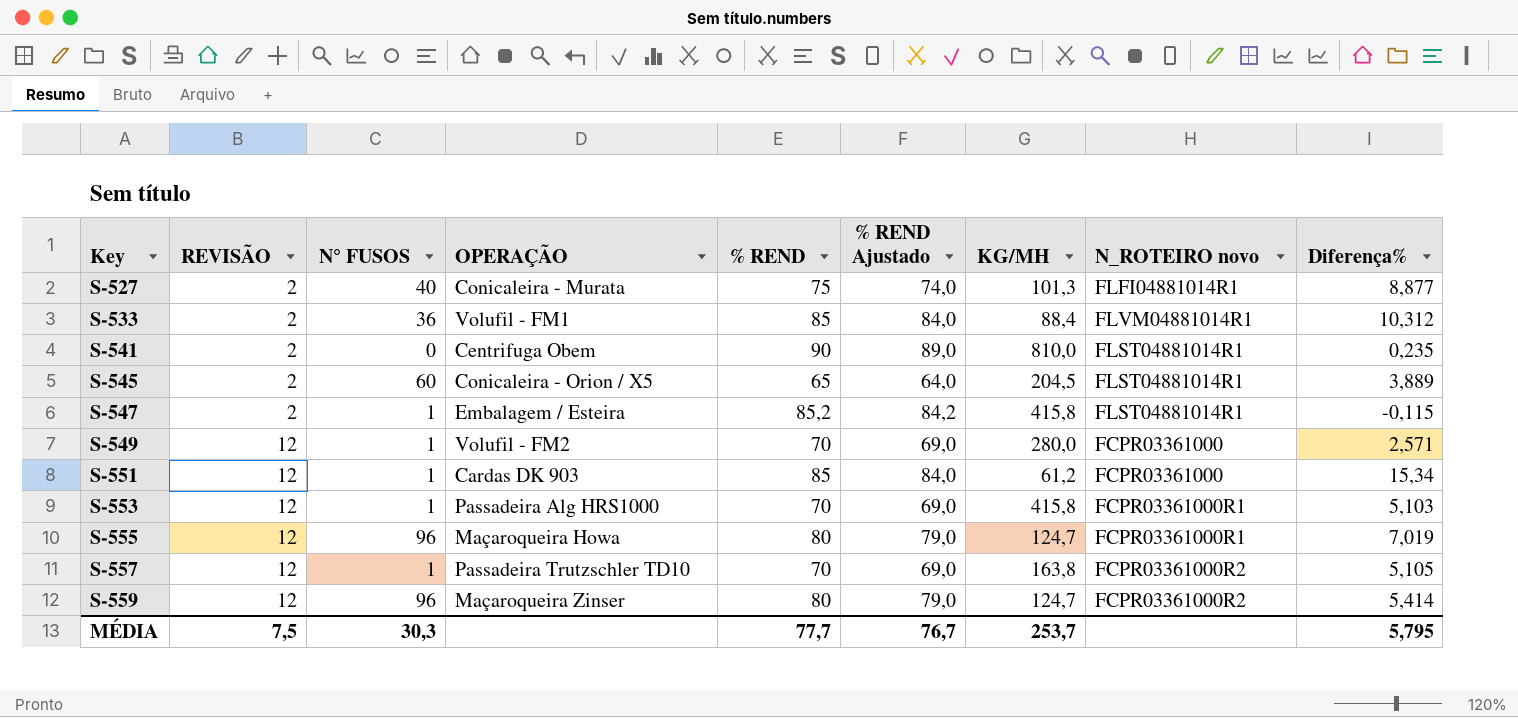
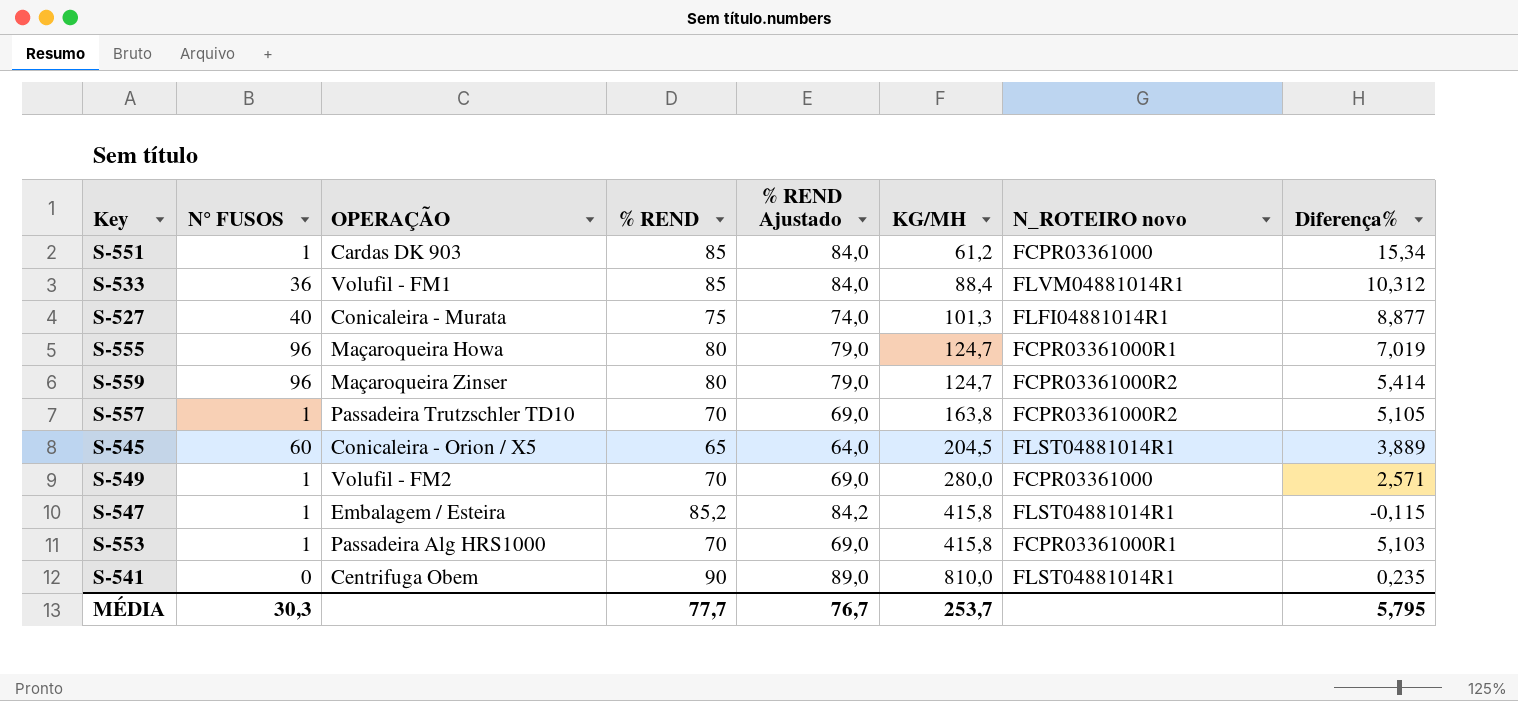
row order: Key ascending -> KG/MH ascending
column REVISÃO | position: 2 -> none

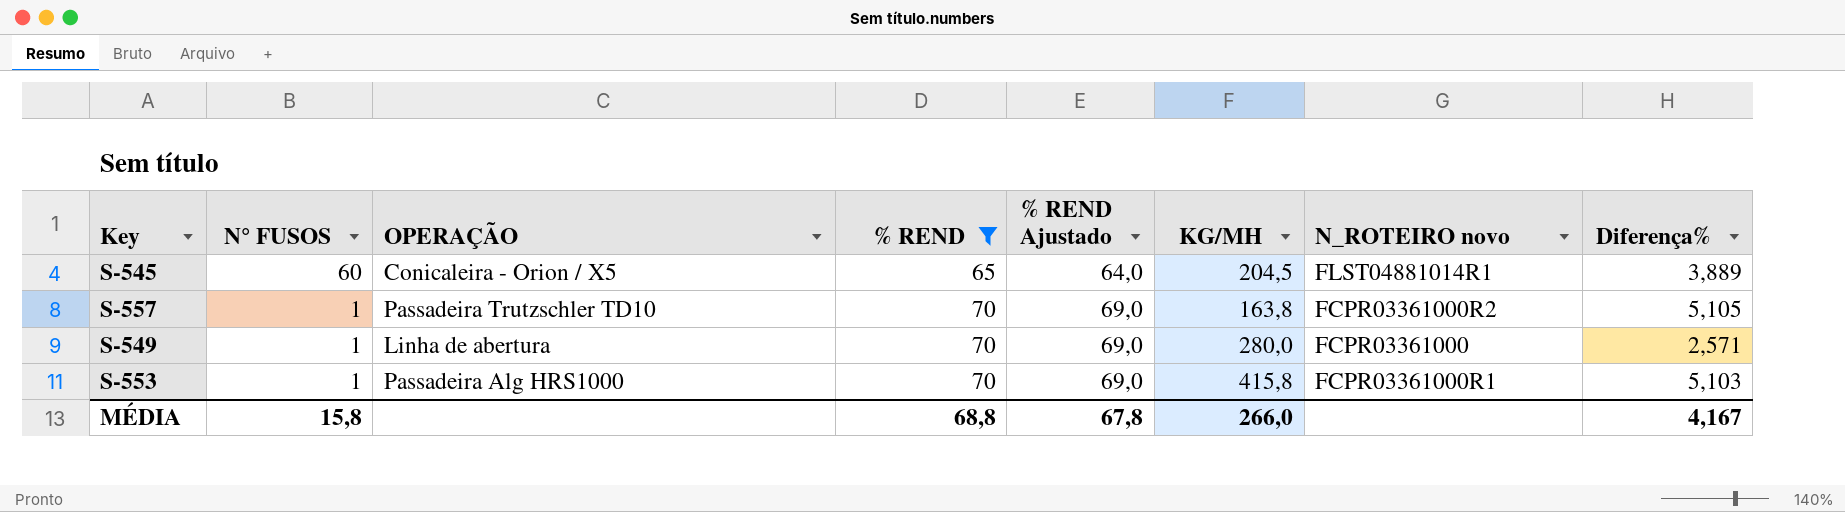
filter: none -> % REND <= 70
row order: KG/MH ascending -> N° FUSOS descending
S-549 | OPERAÇÃO: Volufil - FM2 -> Linha de abertura
MÉDIA | N° FUSOS: 30,3 -> 15,8
MÉDIA | % REND: 77,7 -> 68,8
MÉDIA | % REND Ajustado: 76,7 -> 67,8
MÉDIA | KG/MH: 253,7 -> 266,0
MÉDIA | Diferença%: 5,795 -> 4,167

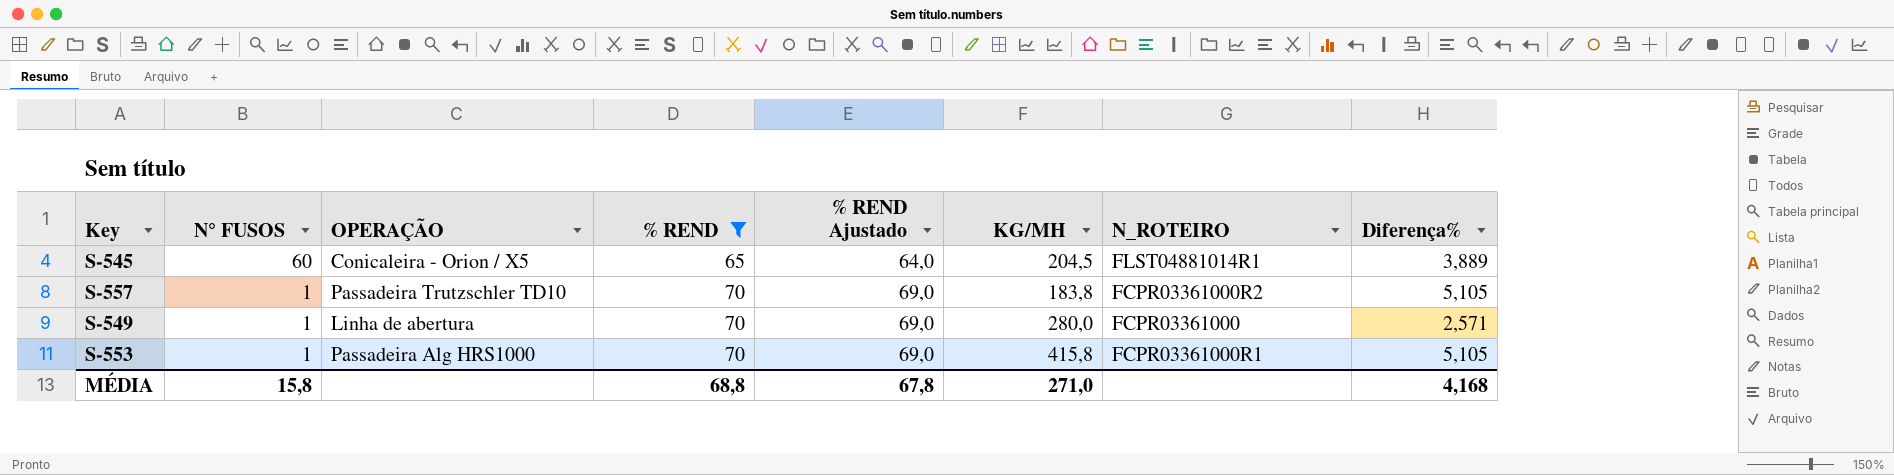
column name: N_ROTEIRO novo -> N_ROTEIRO
S-557 | KG/MH: 163,8 -> 183,8
S-553 | Diferença%: 5,103 -> 5,105
MÉDIA | KG/MH: 266,0 -> 271,0
MÉDIA | Diferença%: 4,167 -> 4,168

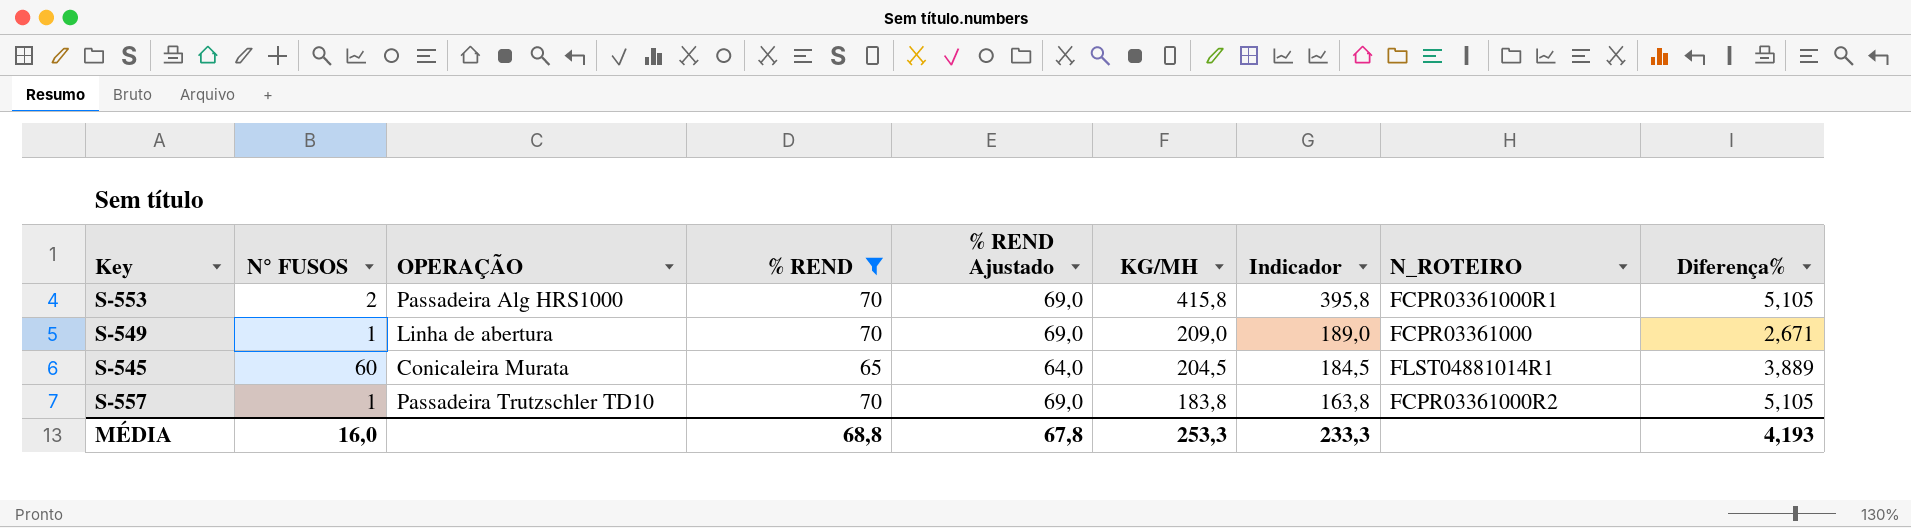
row order: N° FUSOS descending -> KG/MH descending
column Indicador | formula: none -> [KG/MH] - 20
S-553 | N° FUSOS: 1 -> 2
S-549 | KG/MH: 280,0 -> 209,0
S-549 | Diferença%: 2,571 -> 2,671
S-545 | OPERAÇÃO: Conicaleira - Orion / X5 -> Conicaleira Murata
MÉDIA | N° FUSOS: 15,8 -> 16,0
MÉDIA | KG/MH: 271,0 -> 253,3
MÉDIA | Diferença%: 4,168 -> 4,193

